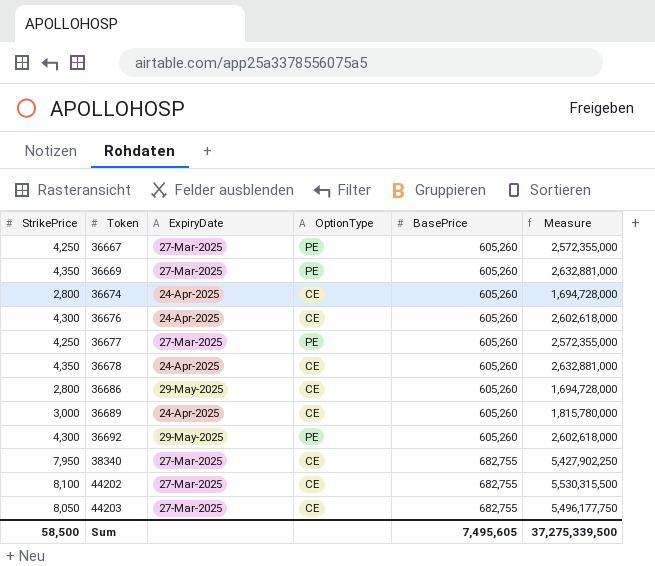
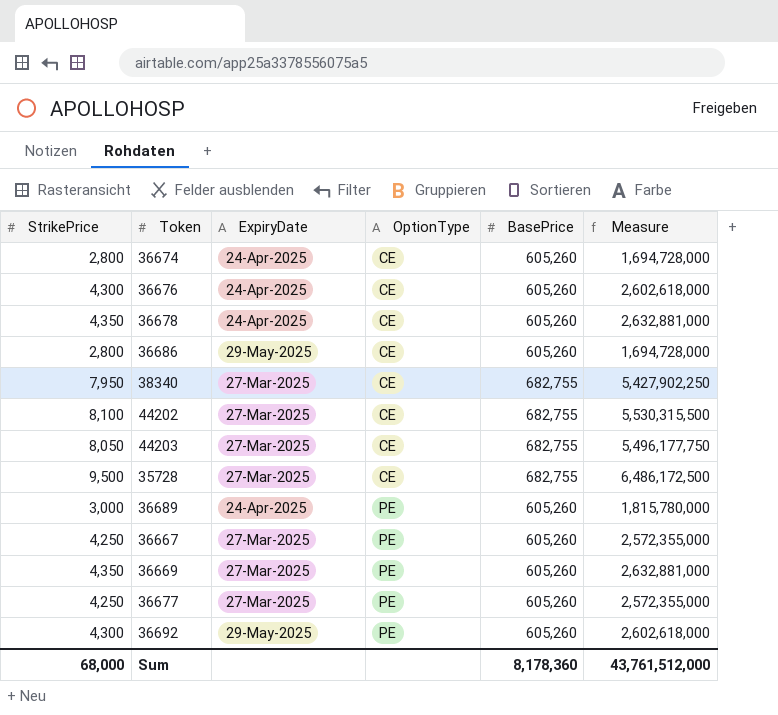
row order: Token ascending -> OptionType ascending
row 35728: none -> 9,500 | 27-Mar-2025 | CE | 682,755 | 6,486,172,500
36689 | OptionType: CE -> PE
Sum | StrikePrice: 58,500 -> 68,000
Sum | BasePrice: 7,495,605 -> 8,178,360
Sum | Measure: 37,275,339,500 -> 43,761,512,000

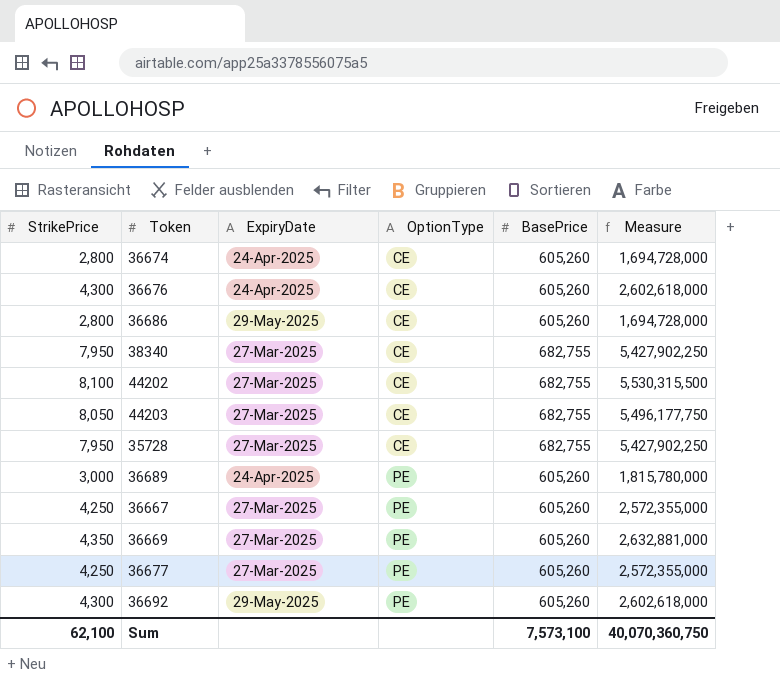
row 36678: 4,350 | 24-Apr-2025 | CE | 605,260 | 2,632,881,000 -> none
35728 | StrikePrice: 9,500 -> 7,950
35728 | Measure: 6,486,172,500 -> 5,427,902,250
Sum | StrikePrice: 68,000 -> 62,100
Sum | BasePrice: 8,178,360 -> 7,573,100
Sum | Measure: 43,761,512,000 -> 40,070,360,750

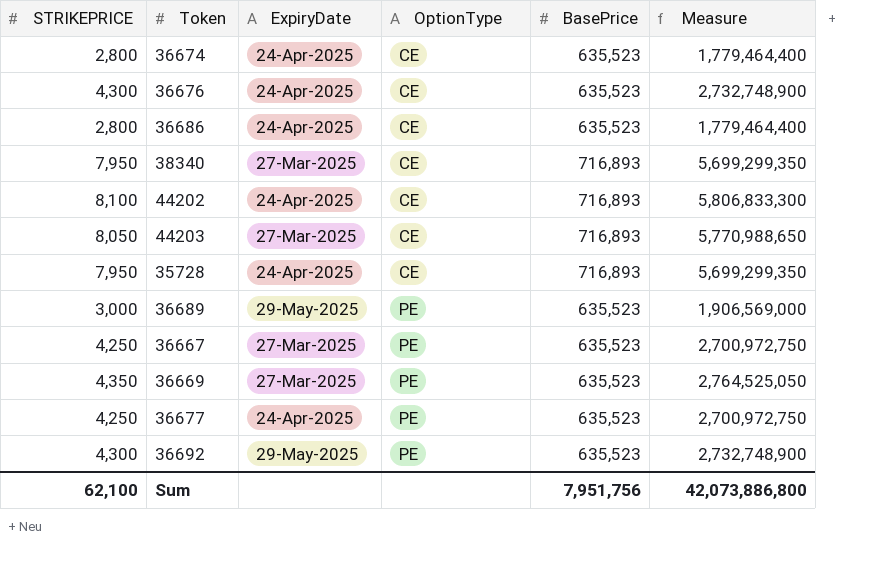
column name: StrikePrice -> STRIKEPRICE
36674 | BasePrice: 605,260 -> 635,523
36674 | Measure: 1,694,728,000 -> 1,779,464,400
36676 | BasePrice: 605,260 -> 635,523
36676 | Measure: 2,602,618,000 -> 2,732,748,900
36686 | ExpiryDate: 29-May-2025 -> 24-Apr-2025
36686 | BasePrice: 605,260 -> 635,523
36686 | Measure: 1,694,728,000 -> 1,779,464,400
38340 | BasePrice: 682,755 -> 716,893
38340 | Measure: 5,427,902,250 -> 5,699,299,350
44202 | ExpiryDate: 27-Mar-2025 -> 24-Apr-2025
44202 | BasePrice: 682,755 -> 716,893
44202 | Measure: 5,530,315,500 -> 5,806,833,300
44203 | BasePrice: 682,755 -> 716,893
44203 | Measure: 5,496,177,750 -> 5,770,988,650
35728 | ExpiryDate: 27-Mar-2025 -> 24-Apr-2025
35728 | BasePrice: 682,755 -> 716,893
35728 | Measure: 5,427,902,250 -> 5,699,299,350
36689 | ExpiryDate: 24-Apr-2025 -> 29-May-2025
36689 | BasePrice: 605,260 -> 635,523
36689 | Measure: 1,815,780,000 -> 1,906,569,000
36667 | BasePrice: 605,260 -> 635,523
36667 | Measure: 2,572,355,000 -> 2,700,972,750
36669 | BasePrice: 605,260 -> 635,523
36669 | Measure: 2,632,881,000 -> 2,764,525,050
36677 | ExpiryDate: 27-Mar-2025 -> 24-Apr-2025
36677 | BasePrice: 605,260 -> 635,523
36677 | Measure: 2,572,355,000 -> 2,700,972,750
36692 | BasePrice: 605,260 -> 635,523
36692 | Measure: 2,602,618,000 -> 2,732,748,900
Sum | BasePrice: 7,573,100 -> 7,951,756
Sum | Measure: 40,070,360,750 -> 42,073,886,800

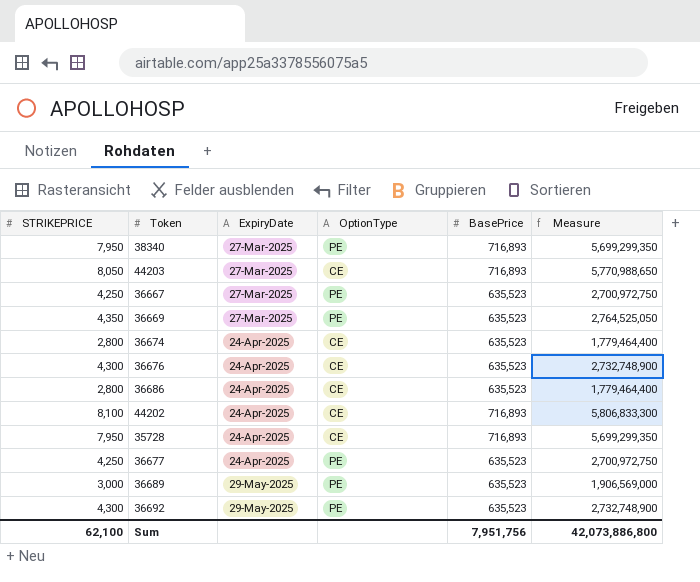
row order: OptionType ascending -> ExpiryDate ascending
38340 | OptionType: CE -> PE

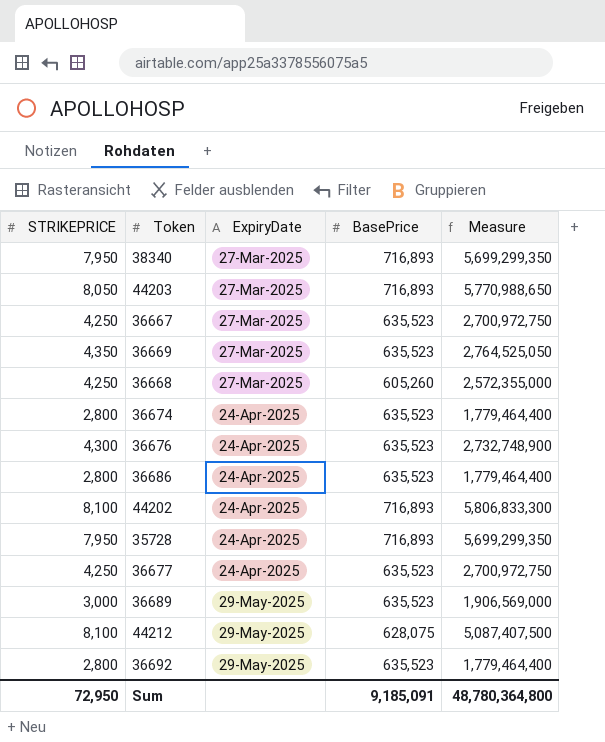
column OptionType | position: 4 -> none
row 36668: none -> 4,250 | 27-Mar-2025 | 605,260 | 2,572,355,000
row 44212: none -> 8,100 | 29-May-2025 | 628,075 | 5,087,407,500
36692 | STRIKEPRICE: 4,300 -> 2,800
36692 | Measure: 2,732,748,900 -> 1,779,464,400
Sum | STRIKEPRICE: 62,100 -> 72,950
Sum | BasePrice: 7,951,756 -> 9,185,091
Sum | Measure: 42,073,886,800 -> 48,780,364,800

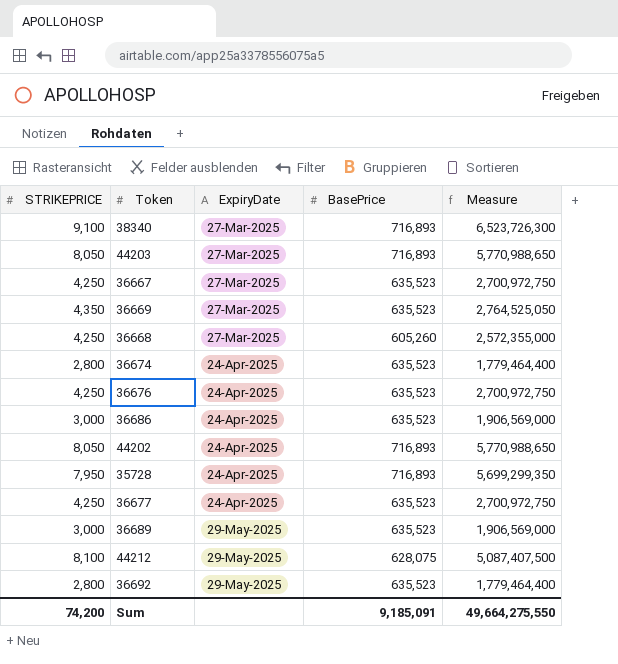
38340 | STRIKEPRICE: 7,950 -> 9,100
38340 | Measure: 5,699,299,350 -> 6,523,726,300
36676 | STRIKEPRICE: 4,300 -> 4,250
36676 | Measure: 2,732,748,900 -> 2,700,972,750
36686 | STRIKEPRICE: 2,800 -> 3,000
36686 | Measure: 1,779,464,400 -> 1,906,569,000
44202 | STRIKEPRICE: 8,100 -> 8,050
44202 | Measure: 5,806,833,300 -> 5,770,988,650
Sum | STRIKEPRICE: 72,950 -> 74,200
Sum | Measure: 48,780,364,800 -> 49,664,275,550

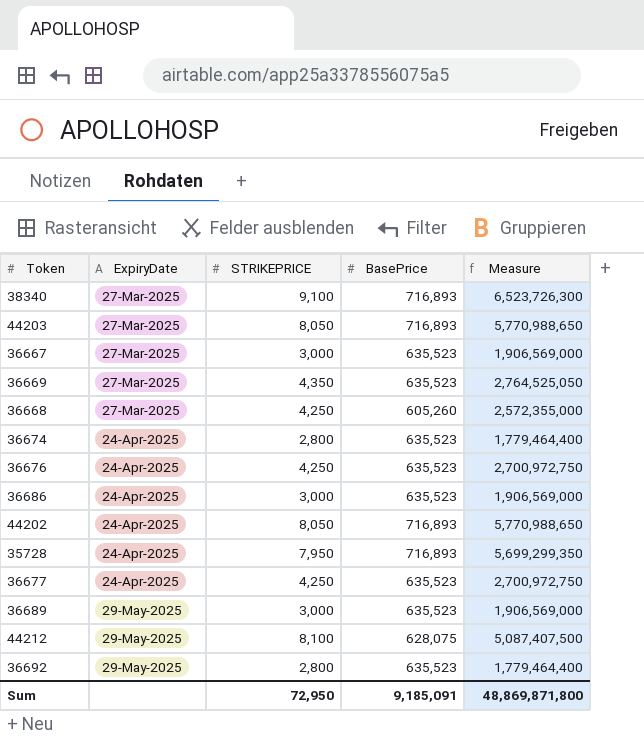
column STRIKEPRICE | position: 1 -> 3
36667 | STRIKEPRICE: 4,250 -> 3,000
36667 | Measure: 2,700,972,750 -> 1,906,569,000
Sum | STRIKEPRICE: 74,200 -> 72,950
Sum | Measure: 49,664,275,550 -> 48,869,871,800

